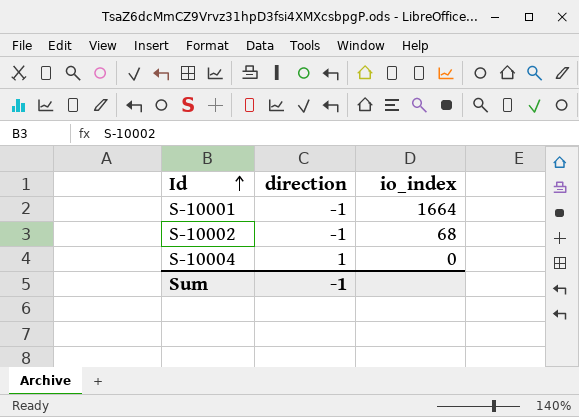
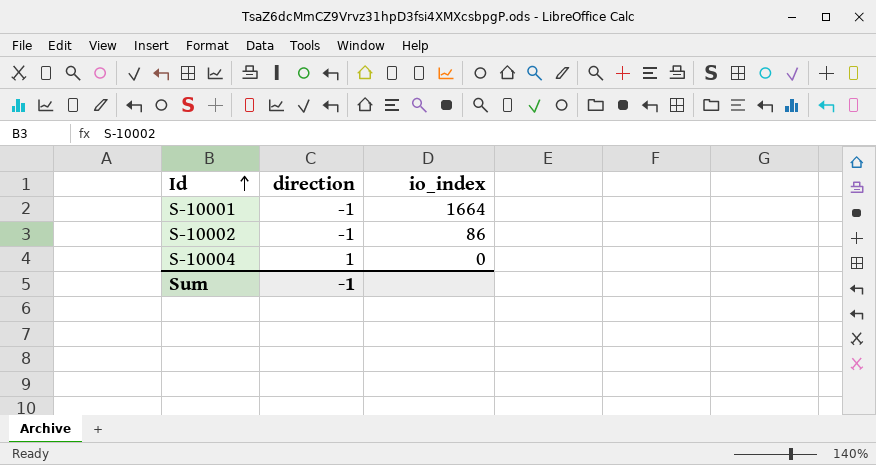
S-10002 | io_index: 68 -> 86

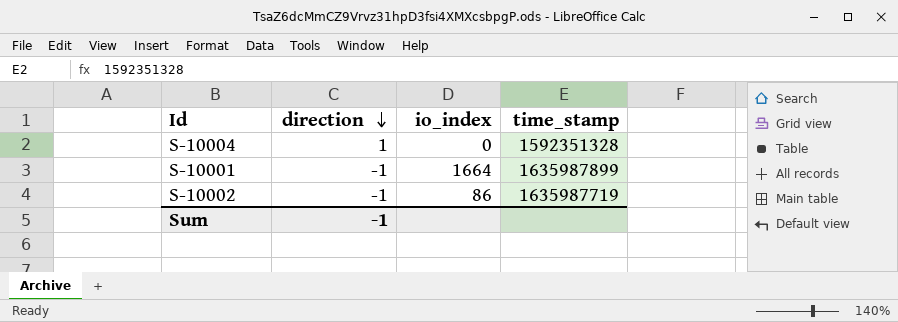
row order: Id ascending -> direction descending
column time_stamp | position: none -> 4

